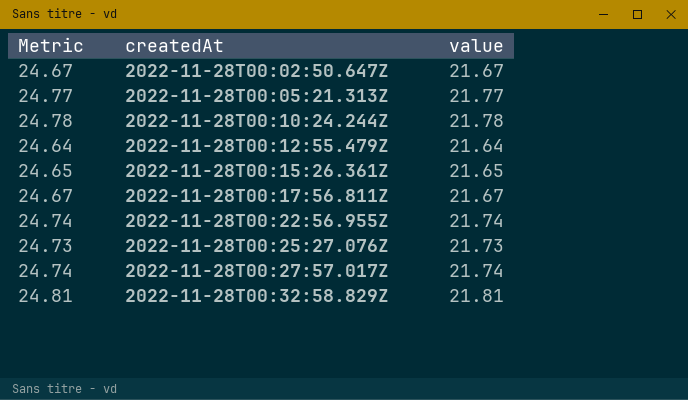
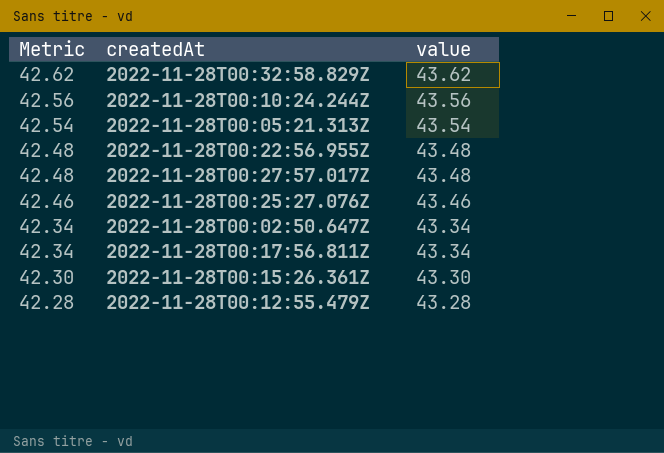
row order: createdAt ascending -> Metric descending
column Metric | formula: [value] + 3 -> [value] - 1
2022-11-28T00:32:58.829Z | value: 21.81 -> 43.62
2022-11-28T00:10:24.244Z | value: 21.78 -> 43.56
2022-11-28T00:05:21.313Z | value: 21.77 -> 43.54
2022-11-28T00:22:56.955Z | value: 21.74 -> 43.48
2022-11-28T00:27:57.017Z | value: 21.74 -> 43.48
2022-11-28T00:25:27.076Z | value: 21.73 -> 43.46
2022-11-28T00:02:50.647Z | value: 21.67 -> 43.34
2022-11-28T00:17:56.811Z | value: 21.67 -> 43.34
2022-11-28T00:15:26.361Z | value: 21.65 -> 43.30
2022-11-28T00:12:55.479Z | value: 21.64 -> 43.28

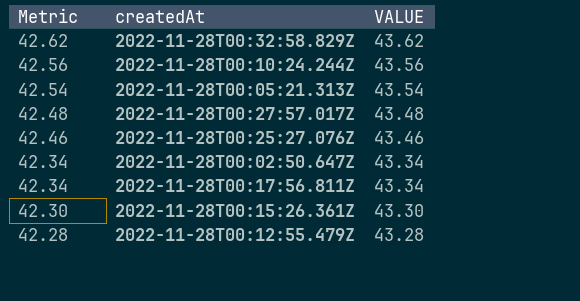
column name: value -> VALUE
row 2022-11-28T00:22:56.955Z: 42.48 | 43.48 -> none

